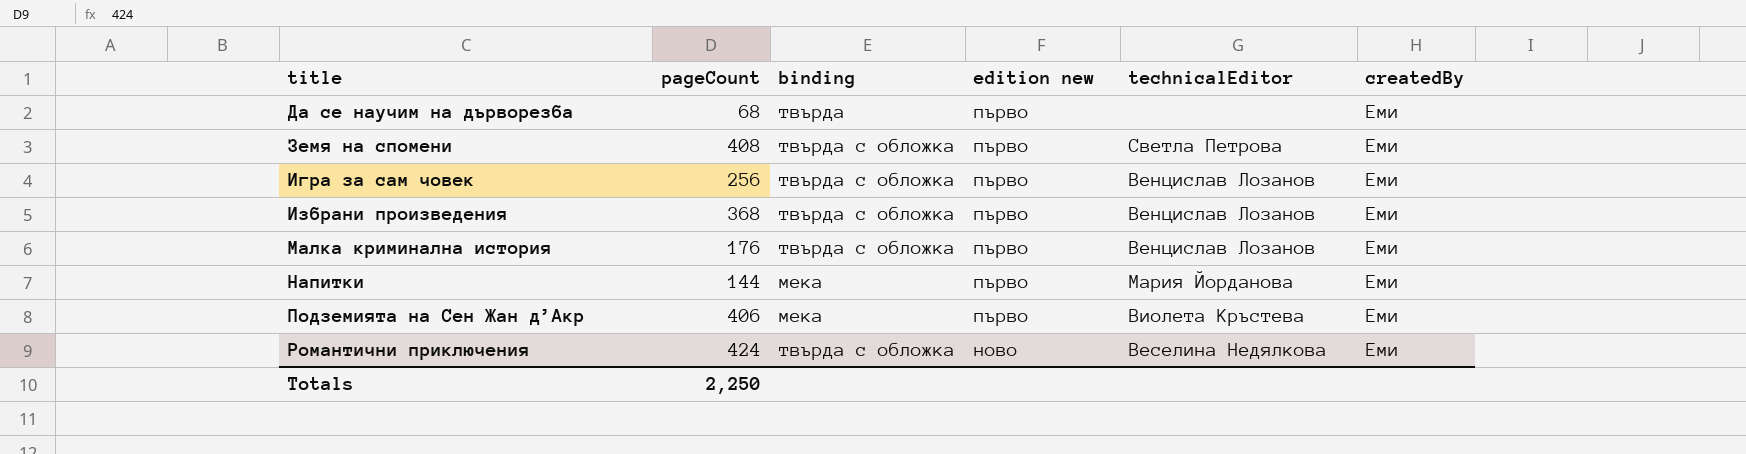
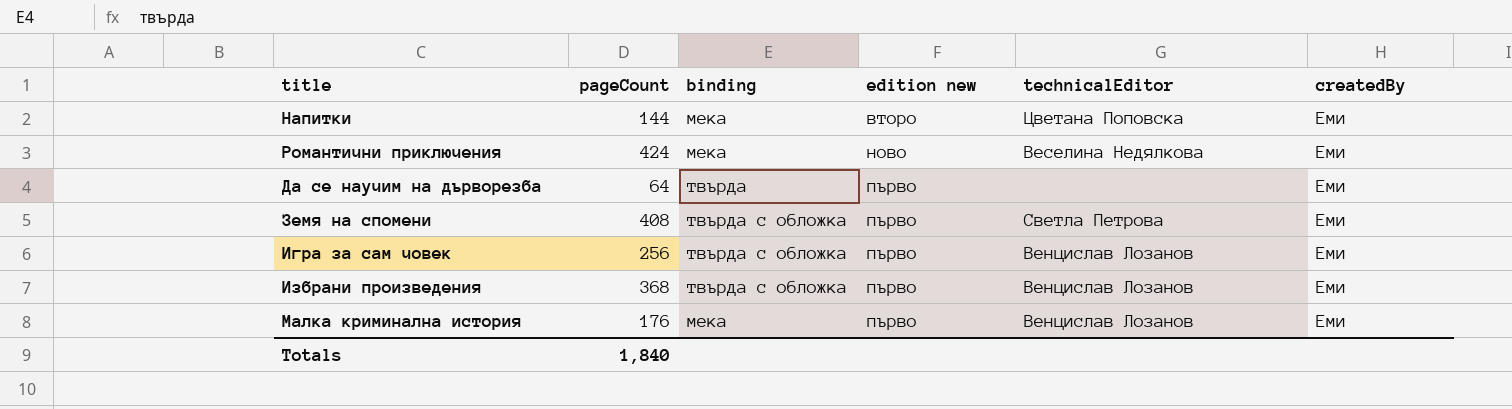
row order: title ascending -> edition new ascending
row Подземията на Сен Жан д’Акр: 406 | мека | първо | Виолета Кръстева | Еми -> none
Напитки | edition new: първо -> второ
Напитки | technicalEditor: Мария Йорданова -> Цветана Поповска
Романтични приключения | binding: твърда с обложка -> мека
Да се научим на дърворезба | pageCount: 68 -> 64
Малка криминална история | binding: твърда с обложка -> мека
Totals | pageCount: 2,250 -> 1,840

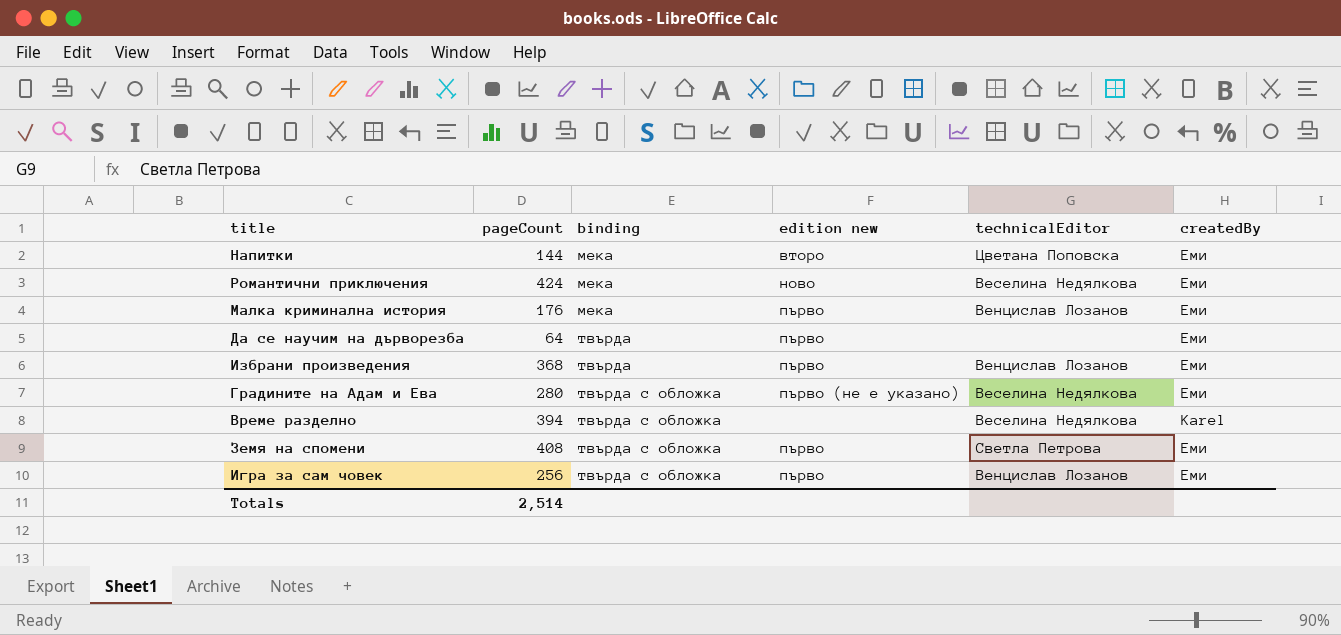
row order: edition new ascending -> binding ascending
Избрани произведения | binding: твърда с обложка -> твърда
row Градините на Адам и Ева: none -> 280 | твърда с обложка | първо (не е указано) | Веселина Недялкова | Еми
row Време разделно: none -> 394 | твърда с обложка | none | Веселина Недялкова | Karel
Totals | pageCount: 1,840 -> 2,514

